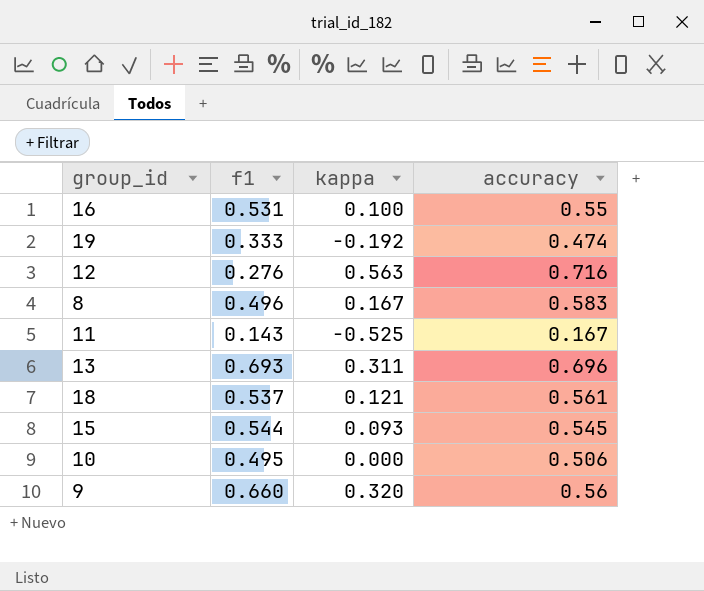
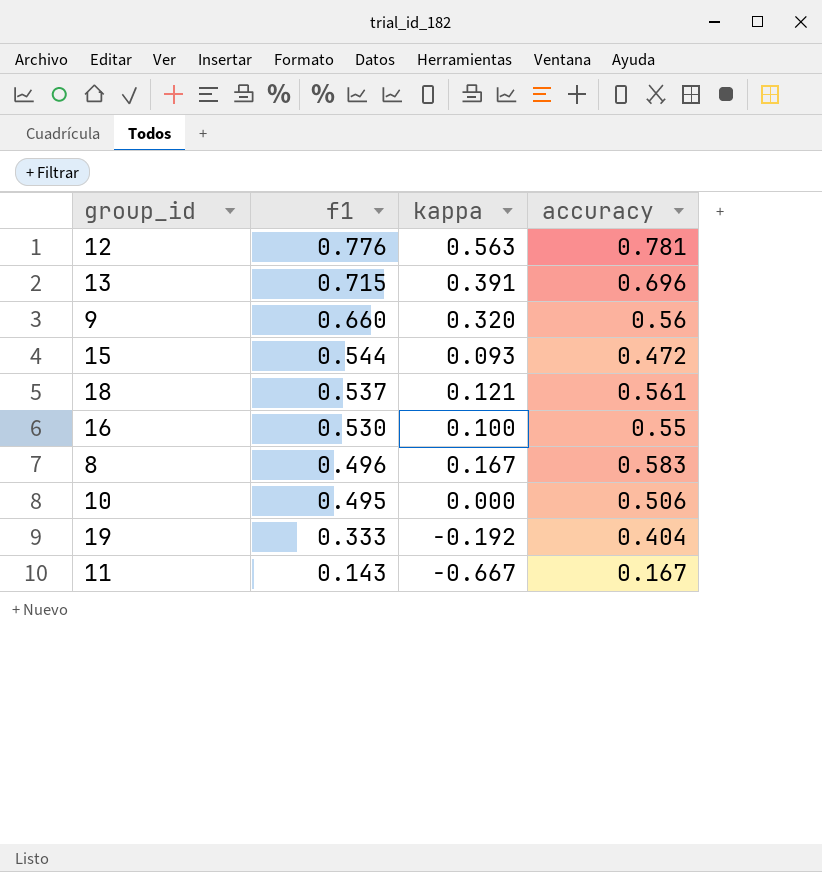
row order: none -> f1 descending
12 | f1: 0.276 -> 0.776
12 | accuracy: 0.716 -> 0.781
13 | f1: 0.693 -> 0.715
13 | kappa: 0.311 -> 0.391
15 | accuracy: 0.545 -> 0.472
16 | f1: 0.531 -> 0.530
19 | accuracy: 0.474 -> 0.404
11 | kappa: -0.525 -> -0.667

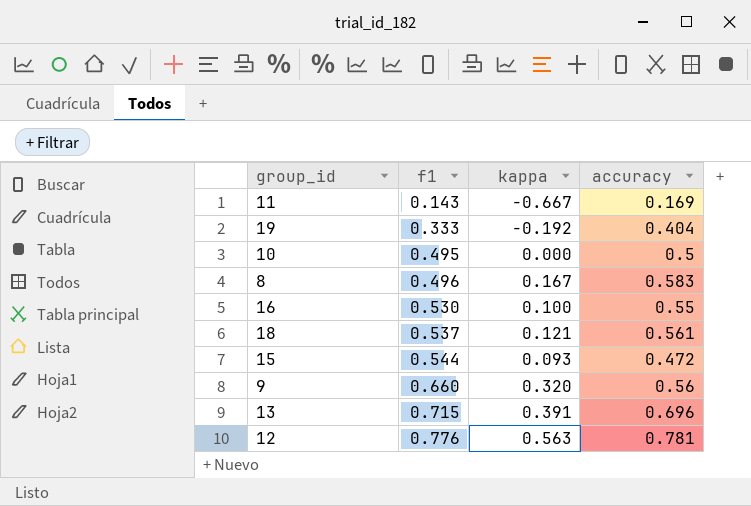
row order: f1 descending -> f1 ascending
11 | accuracy: 0.167 -> 0.169
10 | accuracy: 0.506 -> 0.5

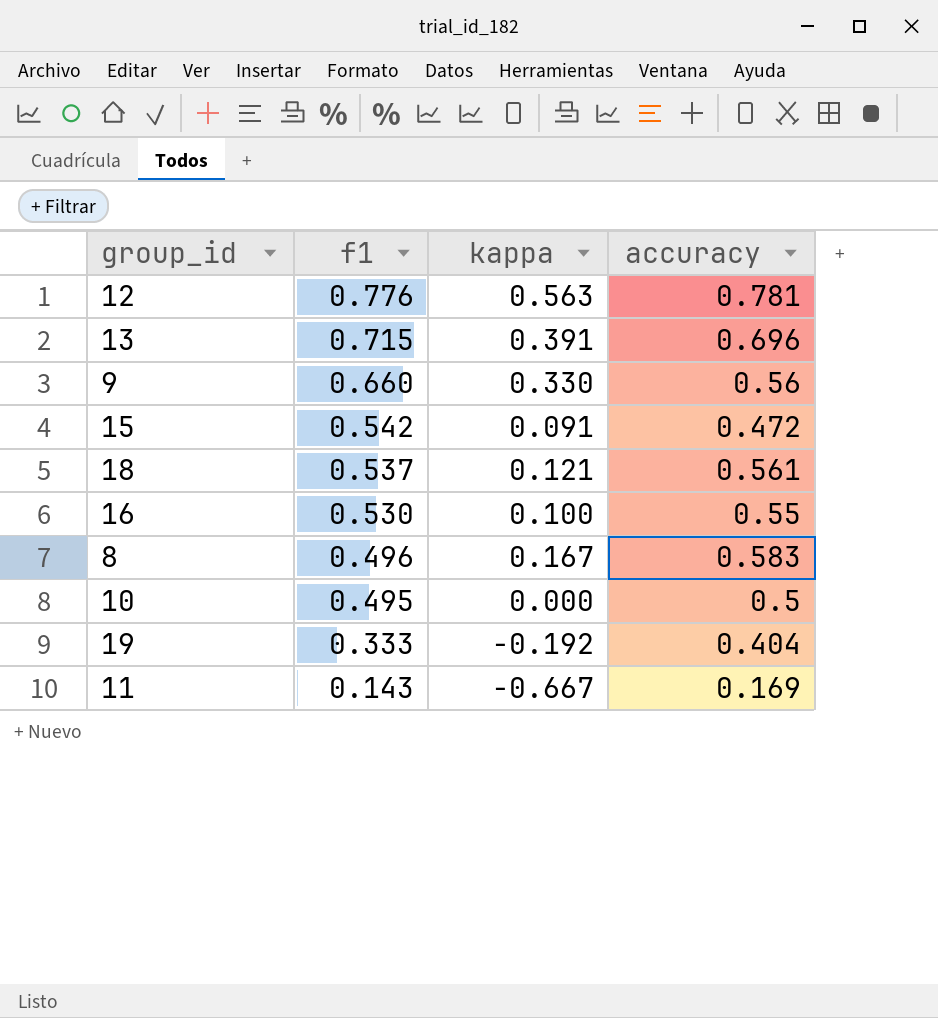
row order: f1 ascending -> f1 descending
9 | kappa: 0.320 -> 0.330
15 | f1: 0.544 -> 0.542
15 | kappa: 0.093 -> 0.091

